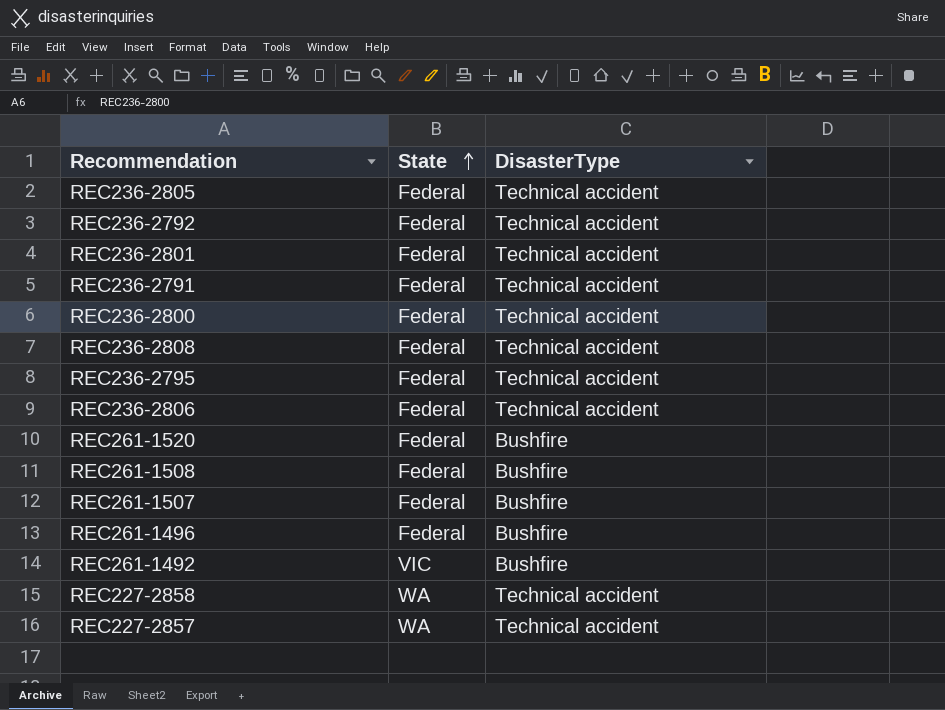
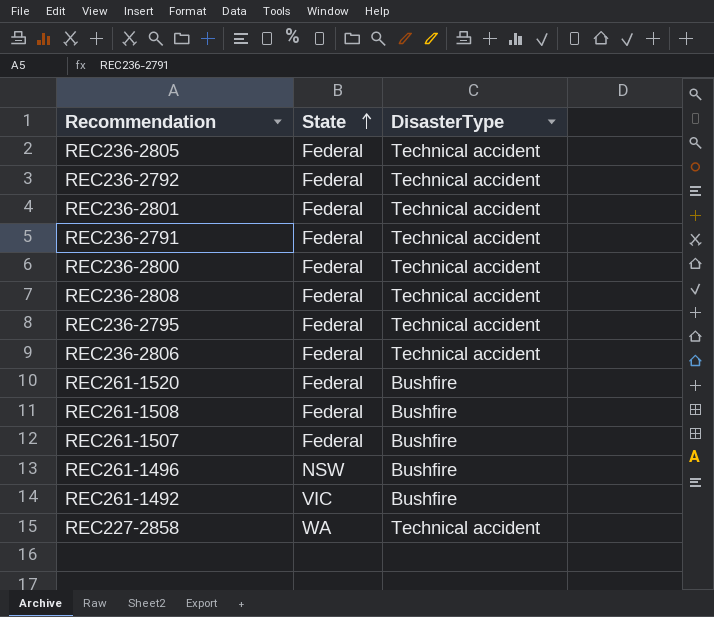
row REC227-2857: WA | Technical accident -> none
REC261-1496 | State: Federal -> NSW

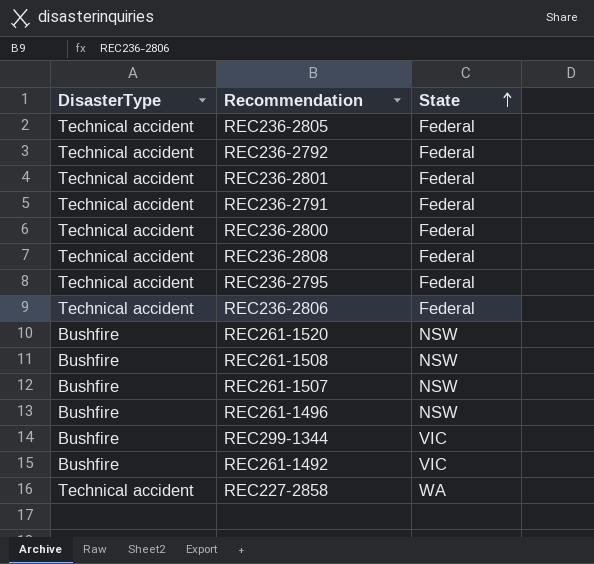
column DisasterType | position: 3 -> 1
REC261-1520 | State: Federal -> NSW
REC261-1508 | State: Federal -> NSW
REC261-1507 | State: Federal -> NSW
row REC299-1344: none -> Bushfire | VIC

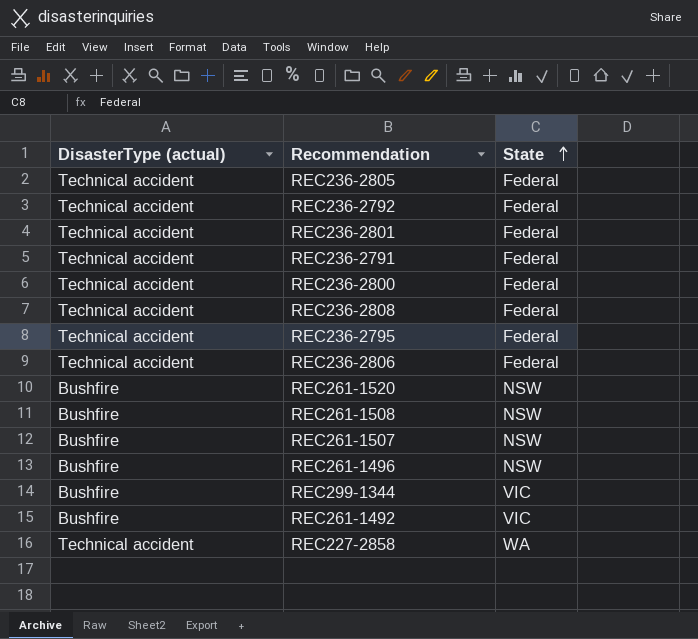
column name: DisasterType -> DisasterType (actual)

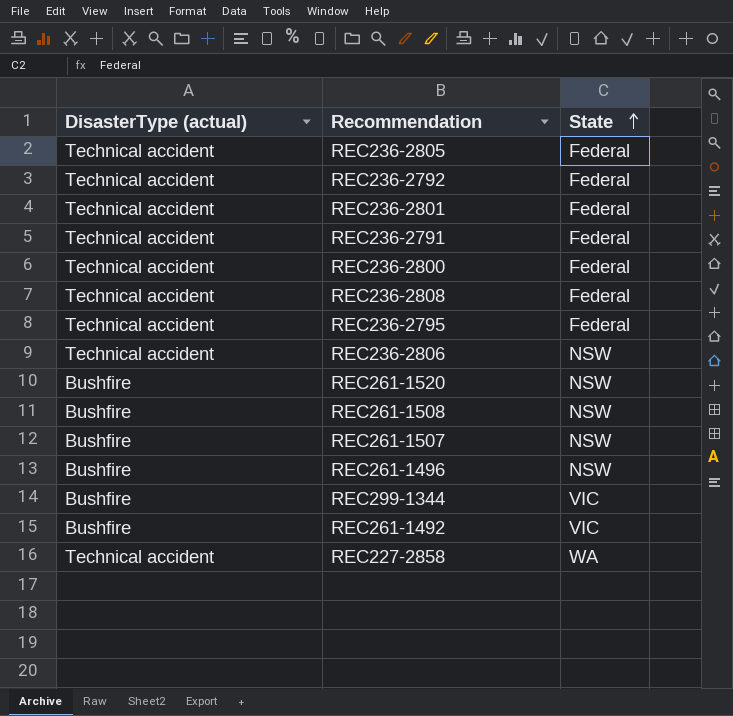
REC236-2806 | State: Federal -> NSW

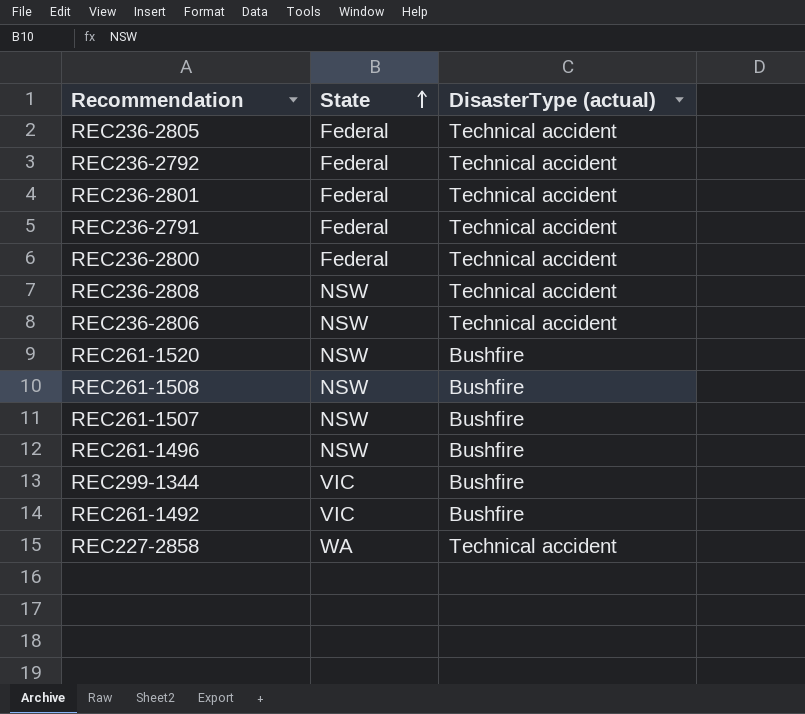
column DisasterType (actual) | position: 1 -> 3
row REC236-2795: Technical accident | Federal -> none
REC236-2808 | State: Federal -> NSW

